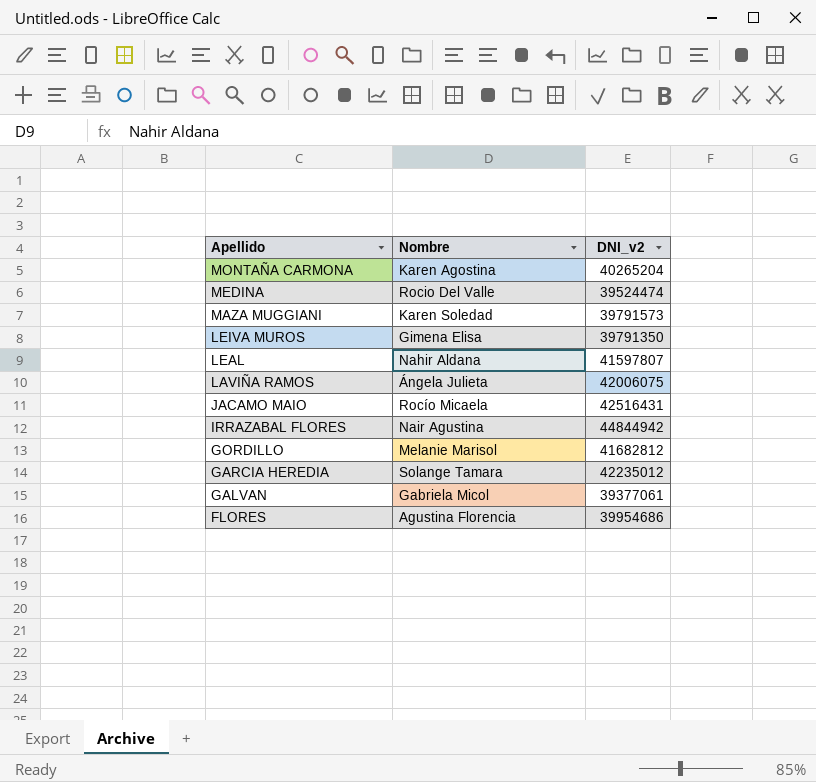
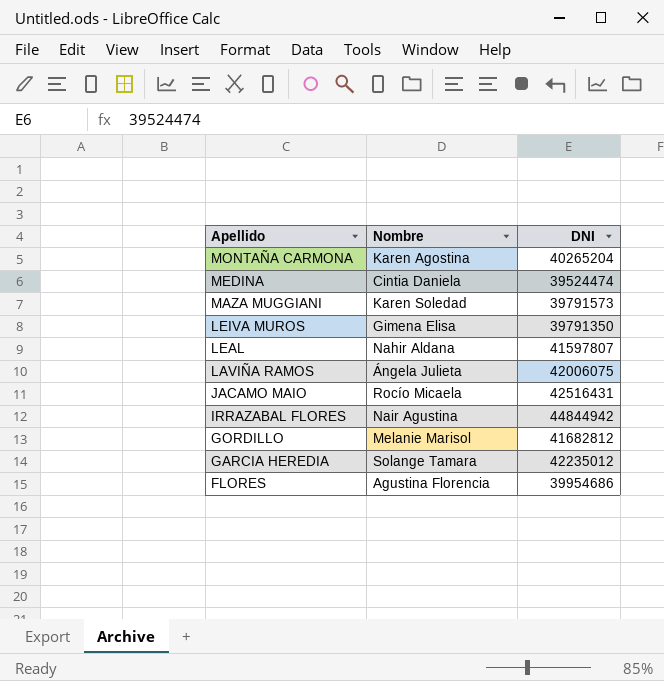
column name: DNI_v2 -> DNI
row GALVAN: Gabriela Micol | 39377061 -> none
MEDINA | Nombre: Rocio Del Valle -> Cintia Daniela

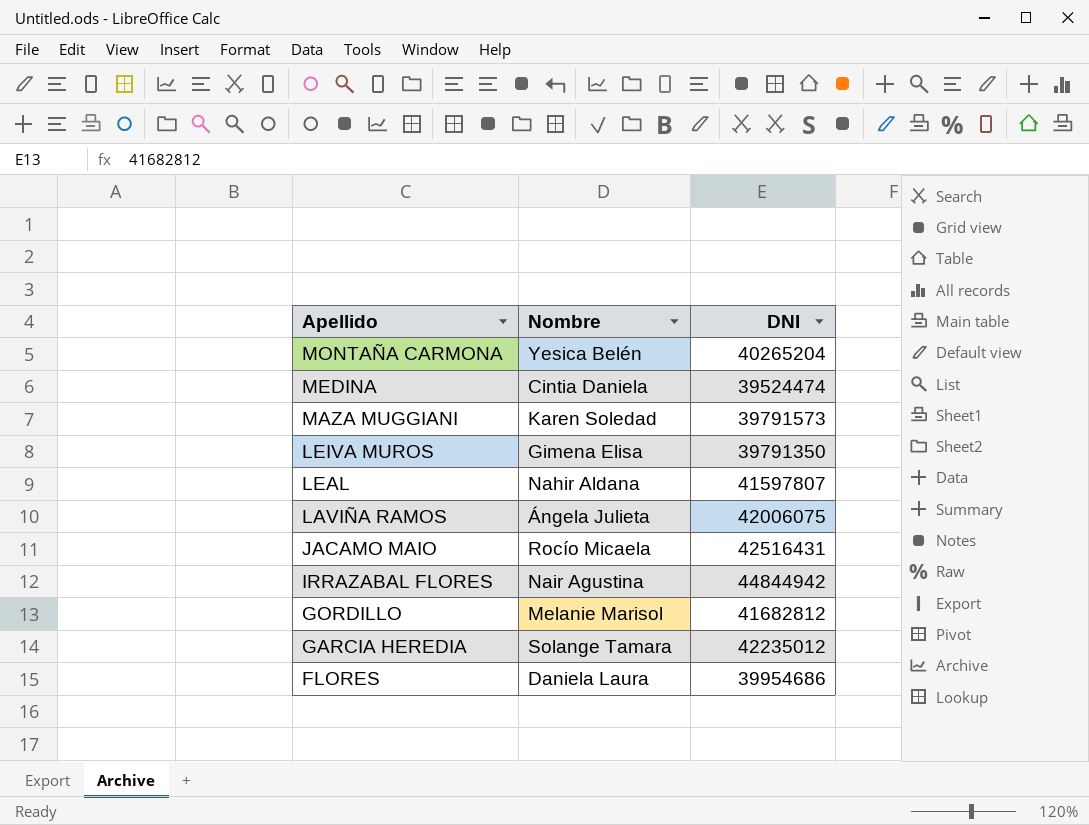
MONTAÑA CARMONA | Nombre: Karen Agostina -> Yesica Belén
FLORES | Nombre: Agustina Florencia -> Daniela Laura

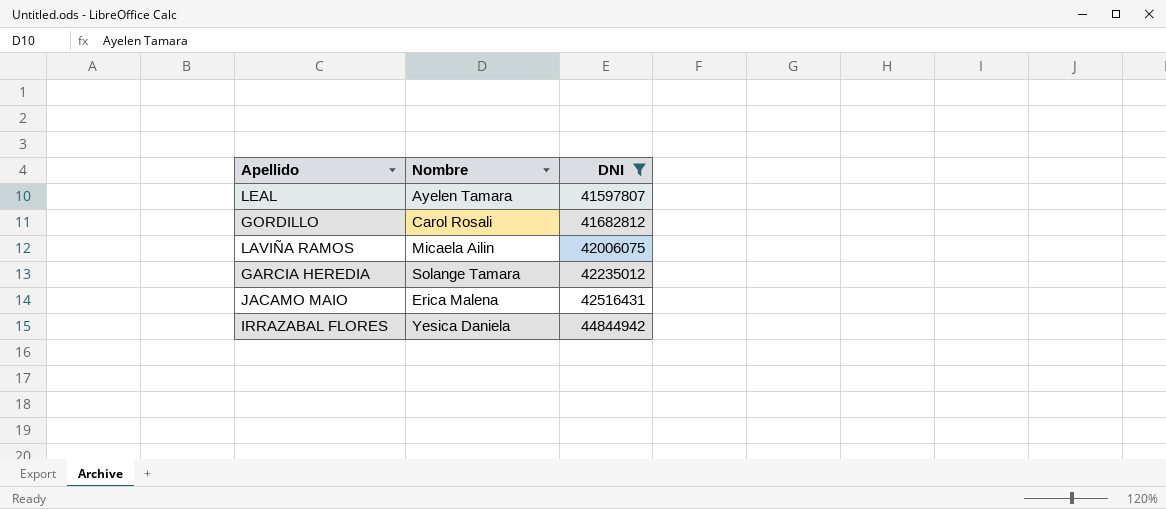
filter: none -> DNI >= 41597807
row order: Apellido descending -> DNI ascending
LEAL | Nombre: Nahir Aldana -> Ayelen Tamara
GORDILLO | Nombre: Melanie Marisol -> Carol Rosali
LAVIÑA RAMOS | Nombre: Ángela Julieta -> Micaela Ailin
JACAMO MAIO | Nombre: Rocío Micaela -> Erica Malena
IRRAZABAL FLORES | Nombre: Nair Agustina -> Yesica Daniela

